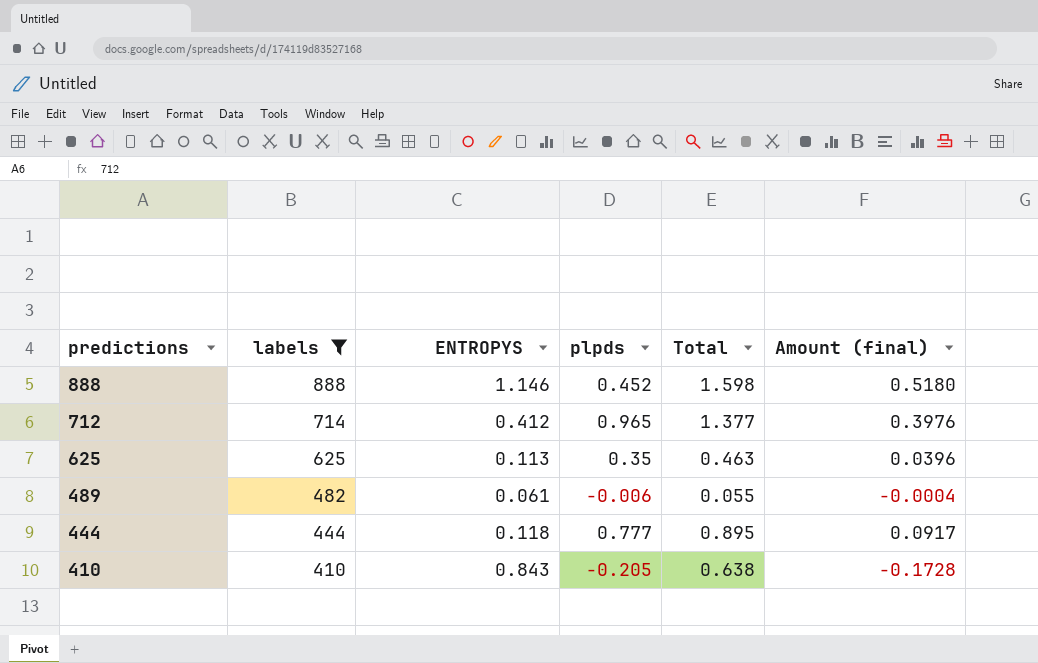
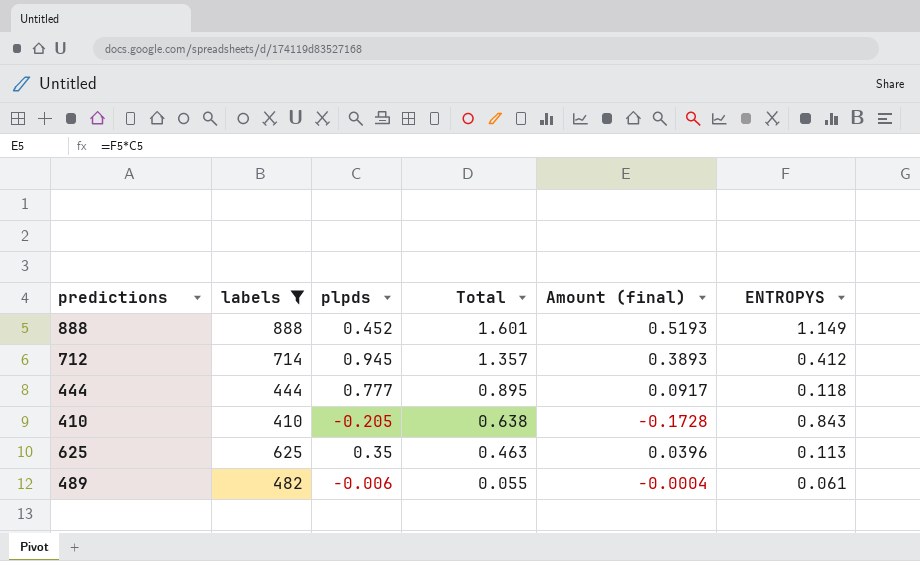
row order: predictions descending -> Total descending
column ENTROPYS | position: 3 -> 6
888 | Total: 1.598 -> 1.601
888 | Amount (final): 0.5180 -> 0.5193
888 | ENTROPYS: 1.146 -> 1.149
712 | plpds: 0.965 -> 0.945
712 | Total: 1.377 -> 1.357
712 | Amount (final): 0.3976 -> 0.3893

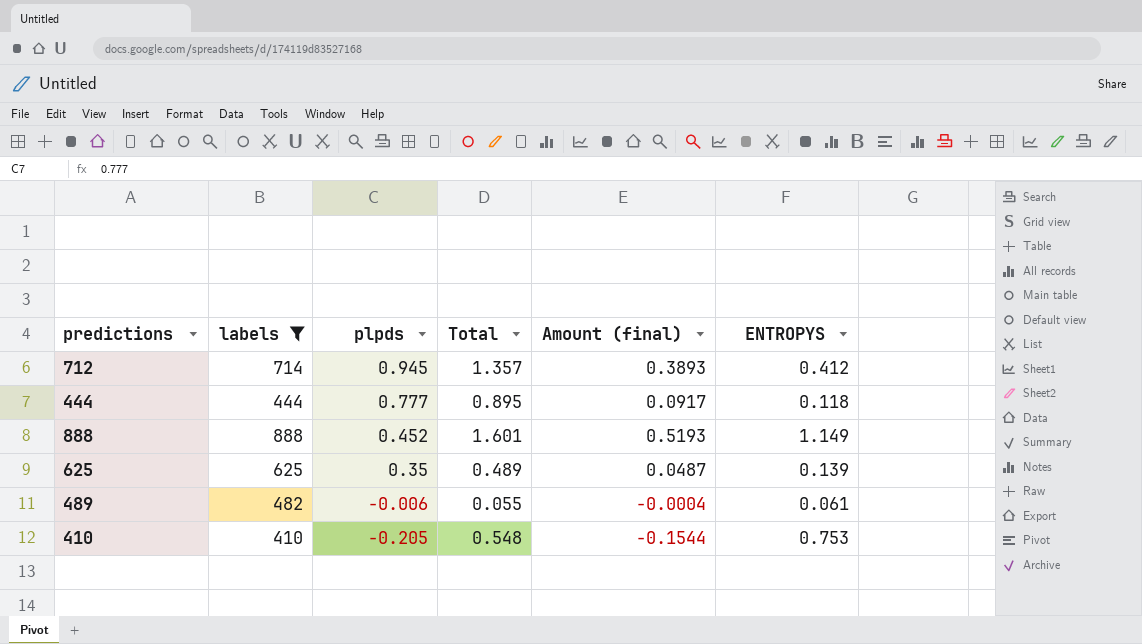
row order: Total descending -> plpds descending
625 | Total: 0.463 -> 0.489
625 | Amount (final): 0.0396 -> 0.0487
625 | ENTROPYS: 0.113 -> 0.139
410 | Total: 0.638 -> 0.548
410 | Amount (final): -0.1728 -> -0.1544
410 | ENTROPYS: 0.843 -> 0.753

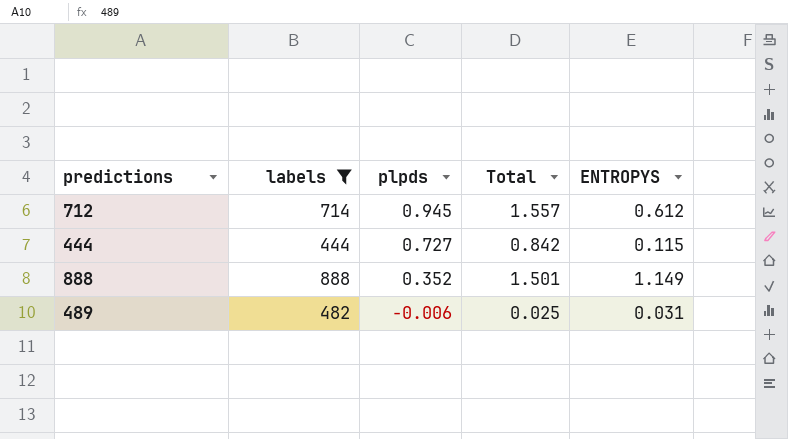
column Amount (final) | formula: [plpds] * [ENTROPYS] -> none
row 625: 625 | 0.35 | 0.489 | 0.0487 | 0.139 -> none
row 410: 410 | -0.205 | 0.548 | -0.1544 | 0.753 -> none
712 | Total: 1.357 -> 1.557
712 | ENTROPYS: 0.412 -> 0.612
444 | plpds: 0.777 -> 0.727
444 | Total: 0.895 -> 0.842
444 | ENTROPYS: 0.118 -> 0.115
888 | plpds: 0.452 -> 0.352
888 | Total: 1.601 -> 1.501
489 | Total: 0.055 -> 0.025
489 | ENTROPYS: 0.061 -> 0.031

